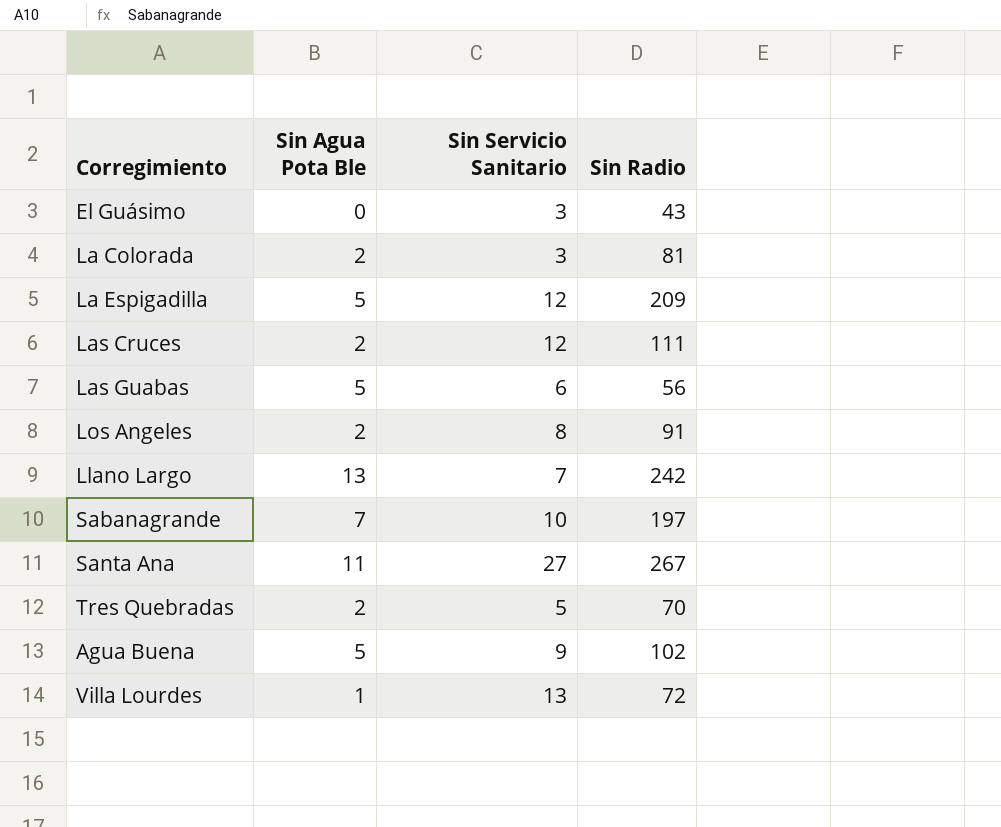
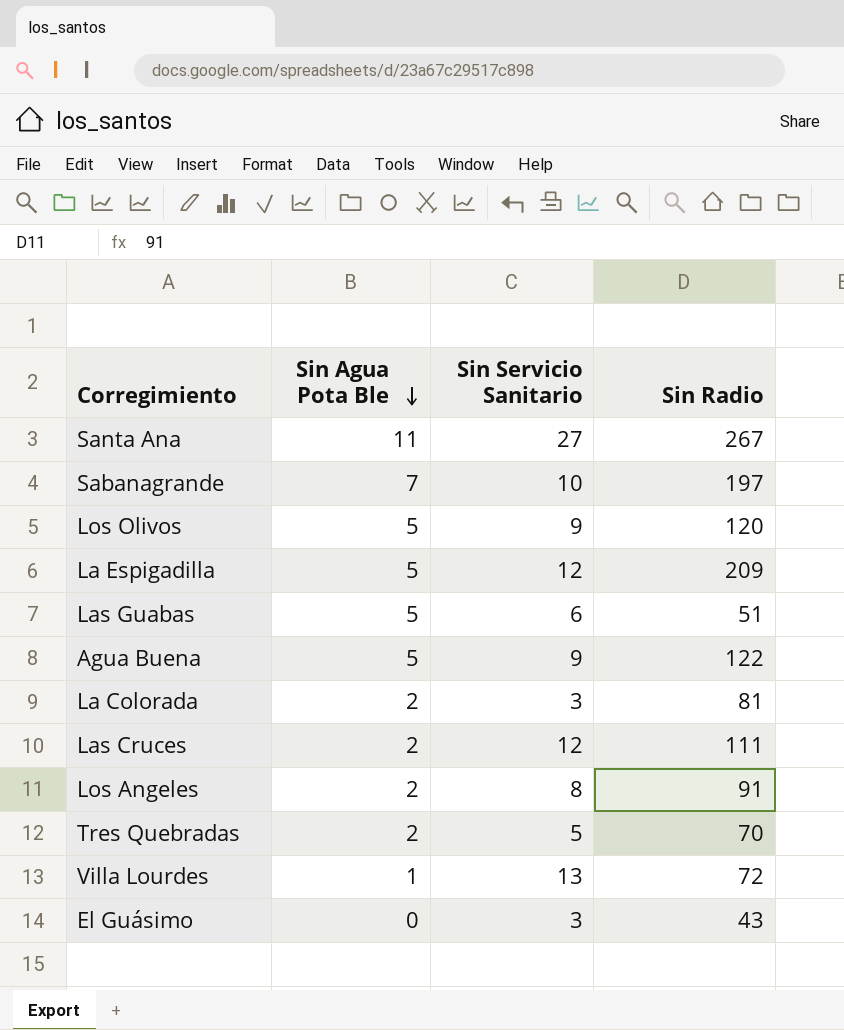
row order: none -> Sin Agua Pota Ble descending
row Llano Largo: 13 | 7 | 242 -> none
row Los Olivos: none -> 5 | 9 | 120
Las Guabas | Sin Radio: 56 -> 51
Agua Buena | Sin Radio: 102 -> 122

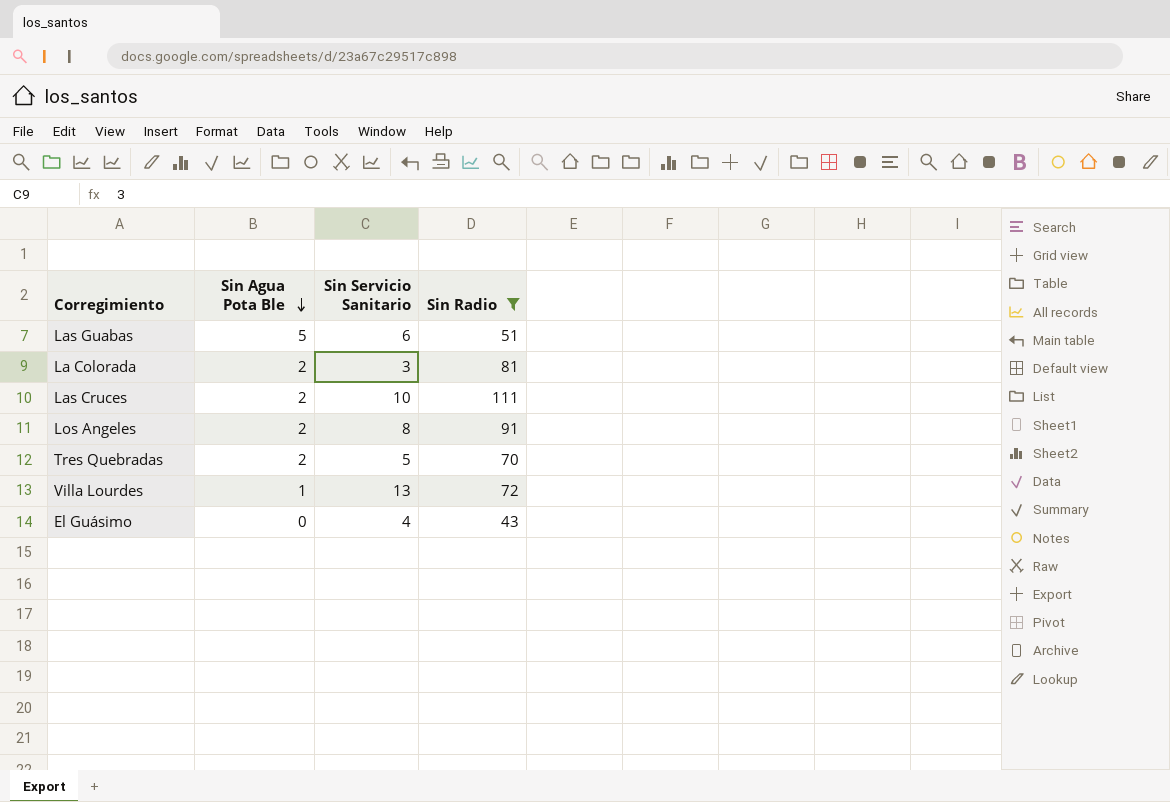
filter: none -> Sin Radio <= 111
Las Cruces | Sin Servicio Sanitario: 12 -> 10
El Guásimo | Sin Servicio Sanitario: 3 -> 4

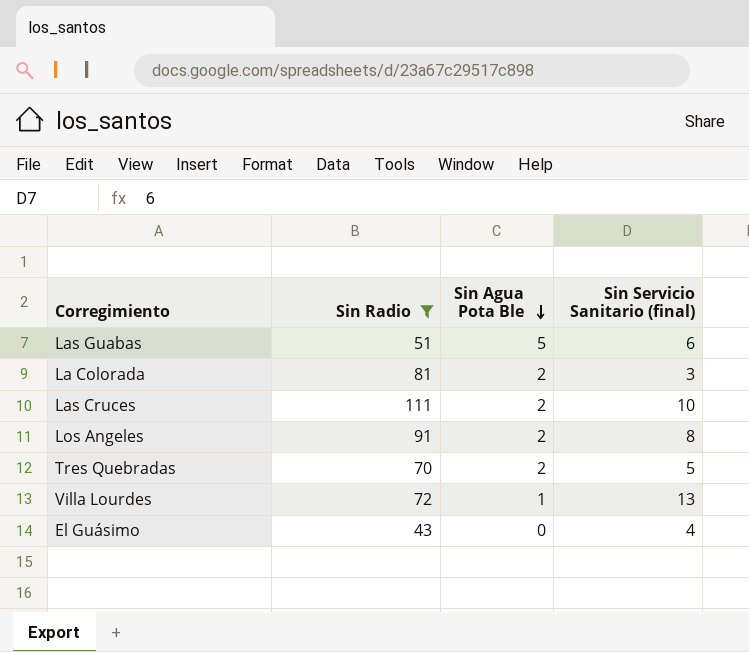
column Sin Radio | position: 4 -> 2
column name: Sin Servicio Sanitario -> Sin Servicio Sanitario (final)

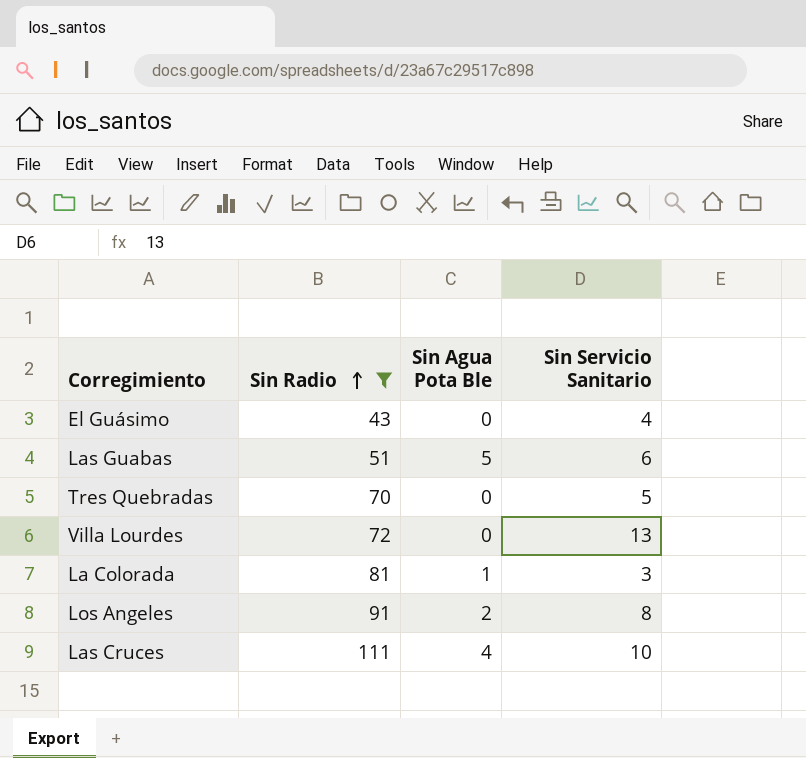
row order: Sin Agua Pota Ble descending -> Sin Radio ascending
column name: Sin Servicio Sanitario (final) -> Sin Servicio Sanitario
Tres Quebradas | Sin Agua Pota Ble: 2 -> 0
Villa Lourdes | Sin Agua Pota Ble: 1 -> 0
La Colorada | Sin Agua Pota Ble: 2 -> 1
Las Cruces | Sin Agua Pota Ble: 2 -> 4

